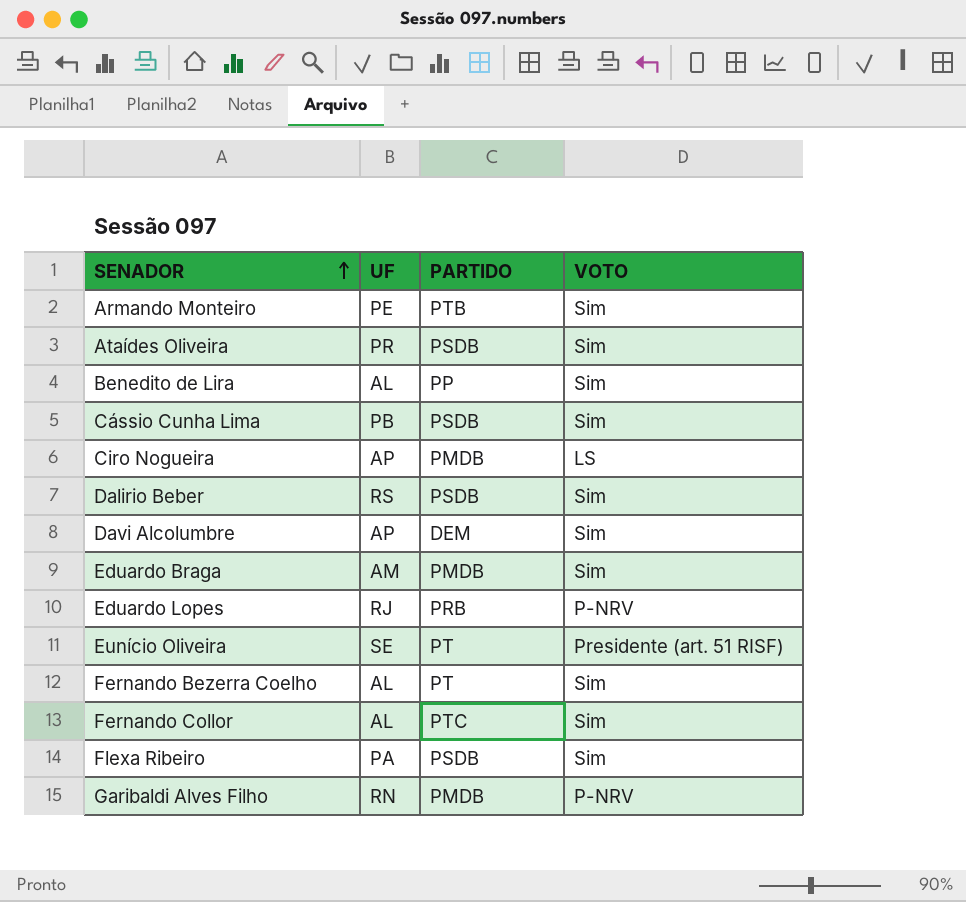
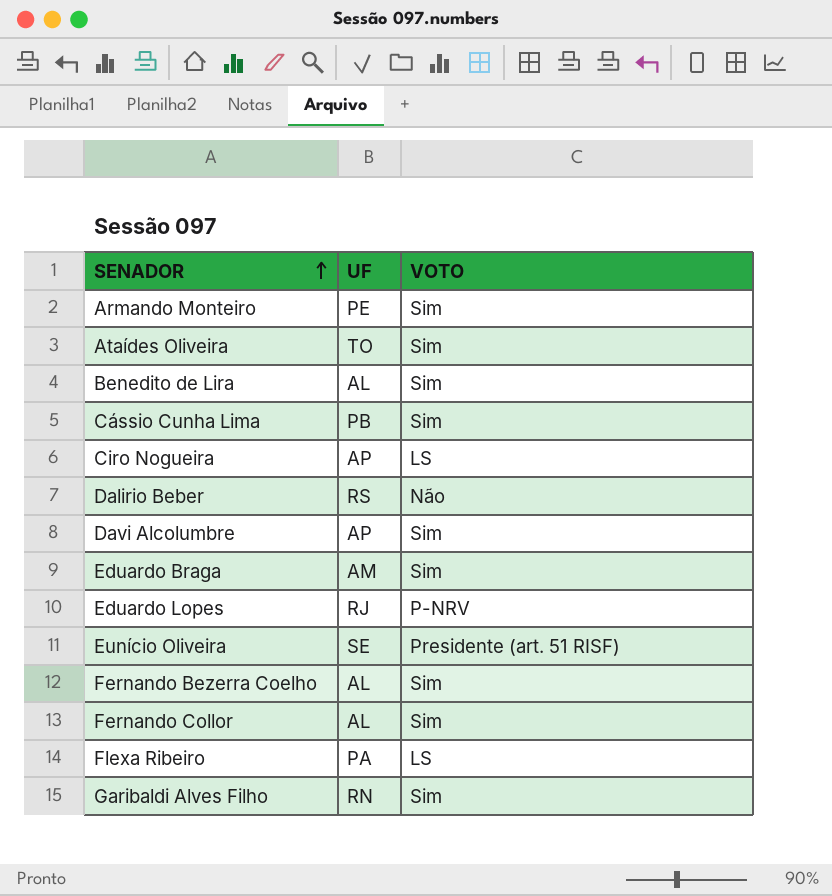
column PARTIDO | position: 3 -> none
Ataídes Oliveira | UF: PR -> TO
Dalirio Beber | VOTO: Sim -> Não
Flexa Ribeiro | VOTO: Sim -> LS
Garibaldi Alves Filho | VOTO: P-NRV -> Sim

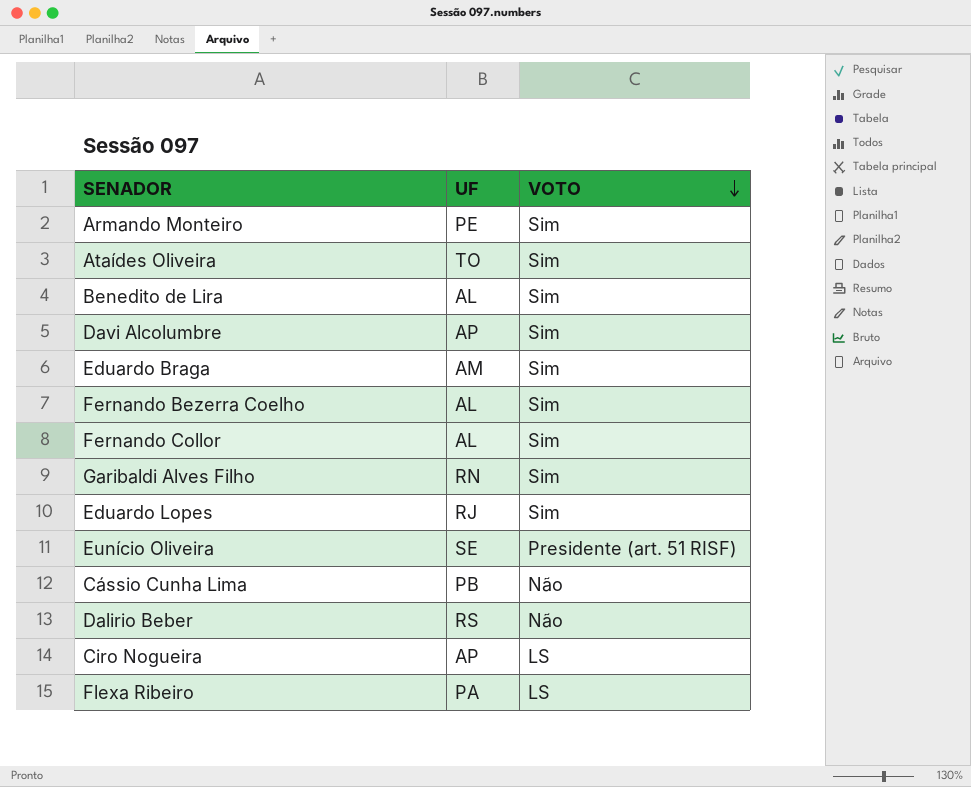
row order: SENADOR ascending -> VOTO descending
Eduardo Lopes | VOTO: P-NRV -> Sim
Cássio Cunha Lima | VOTO: Sim -> Não

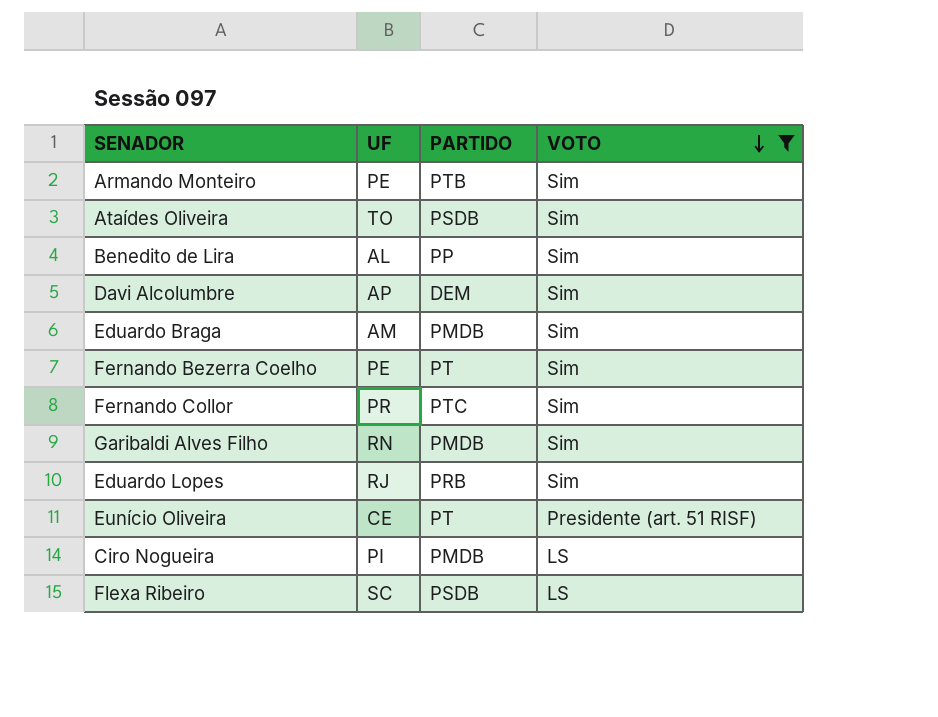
filter: none -> VOTO != Não
column PARTIDO | position: none -> 3
Fernando Bezerra Coelho | UF: AL -> PE
Fernando Collor | UF: AL -> PR
Eunício Oliveira | UF: SE -> CE
Ciro Nogueira | UF: AP -> PI
Flexa Ribeiro | UF: PA -> SC

